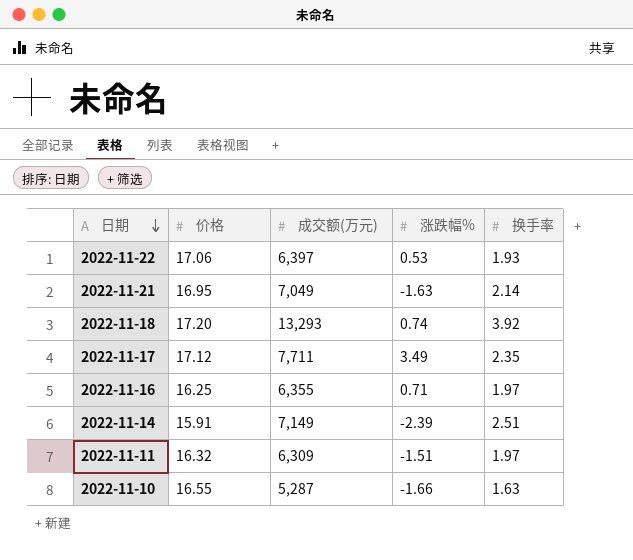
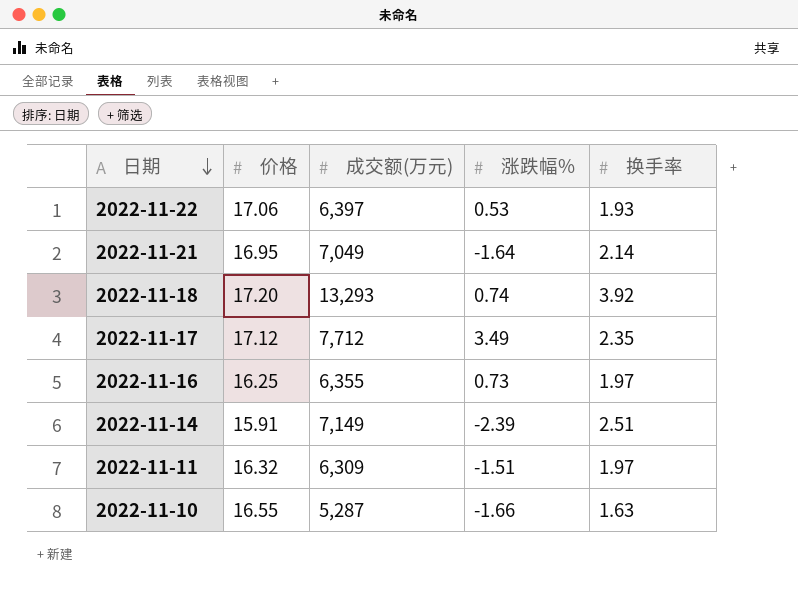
2022-11-21 | 涨跌幅%: -1.63 -> -1.64
2022-11-17 | 成交额(万元): 7,711 -> 7,712
2022-11-16 | 涨跌幅%: 0.71 -> 0.73

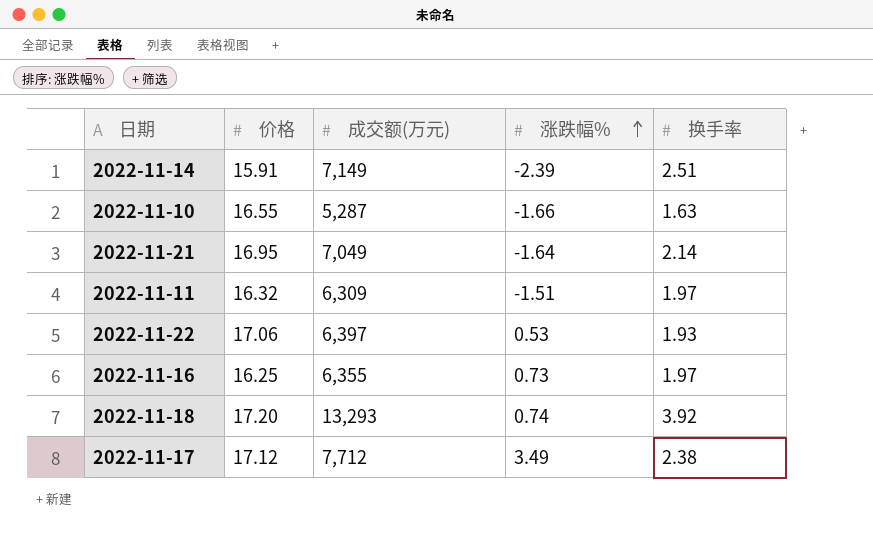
row order: 日期 descending -> 涨跌幅% ascending
2022-11-17 | 换手率: 2.35 -> 2.38

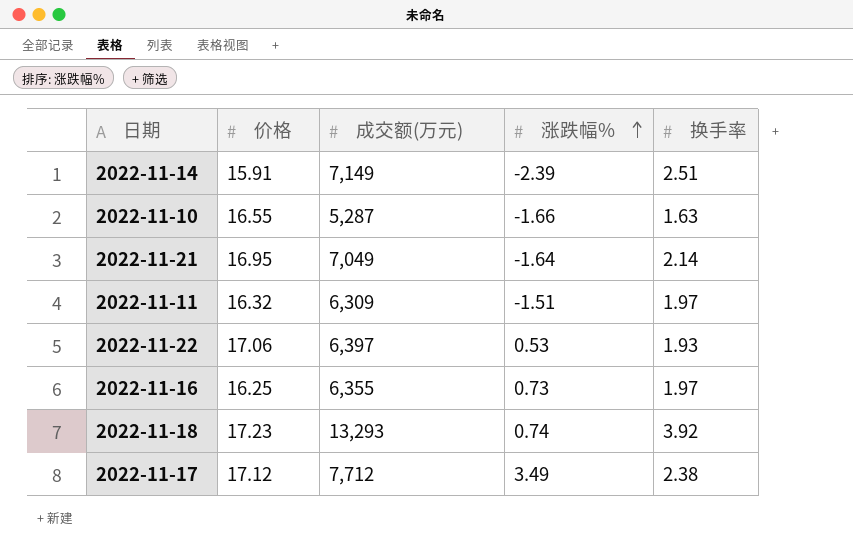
2022-11-18 | 价格: 17.20 -> 17.23

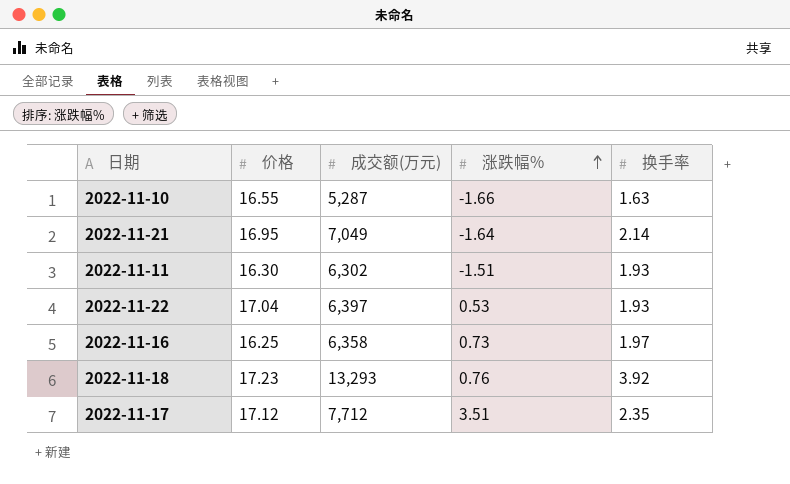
row 2022-11-14: 15.91 | 7,149 | -2.39 | 2.51 -> none
2022-11-11 | 价格: 16.32 -> 16.30
2022-11-11 | 成交额(万元): 6,309 -> 6,302
2022-11-11 | 换手率: 1.97 -> 1.93
2022-11-22 | 价格: 17.06 -> 17.04
2022-11-16 | 成交额(万元): 6,355 -> 6,358
2022-11-18 | 涨跌幅%: 0.74 -> 0.76
2022-11-17 | 涨跌幅%: 3.49 -> 3.51
2022-11-17 | 换手率: 2.38 -> 2.35

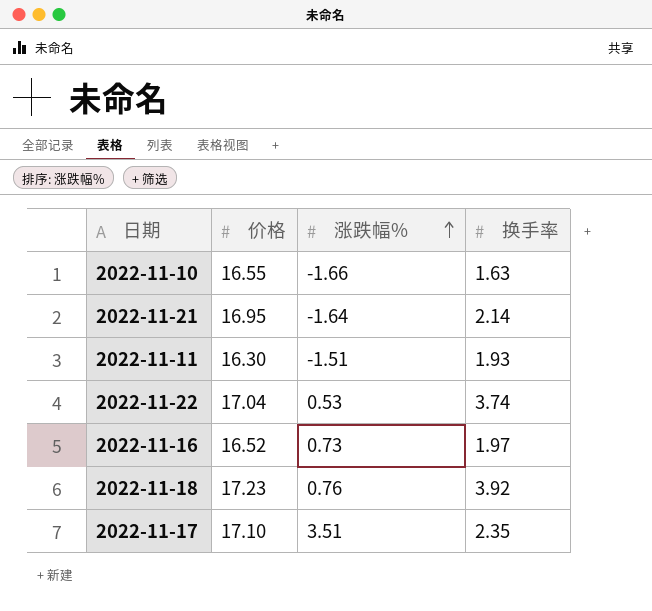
column 成交额(万元) | position: 3 -> none
2022-11-22 | 换手率: 1.93 -> 3.74
2022-11-16 | 价格: 16.25 -> 16.52
2022-11-17 | 价格: 17.12 -> 17.10

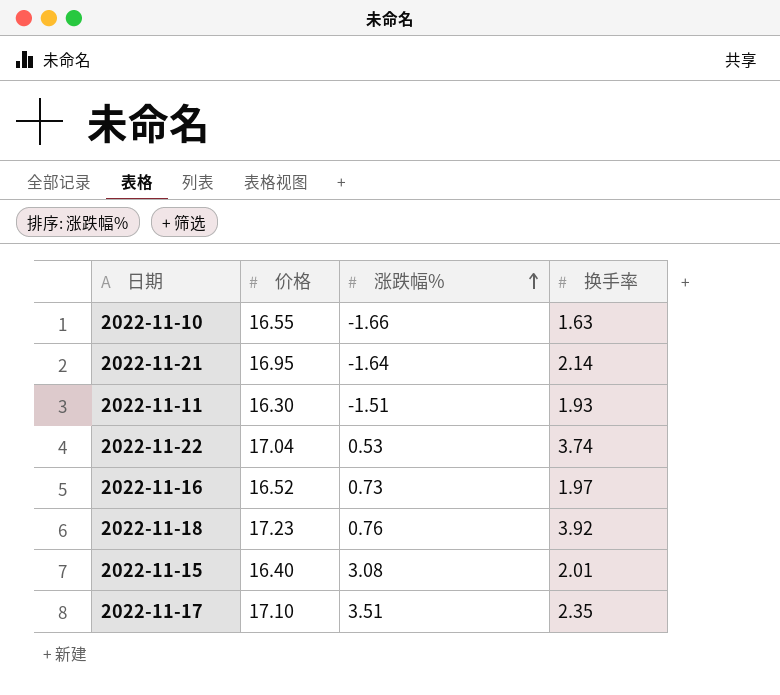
row 2022-11-15: none -> 16.40 | 3.08 | 2.01

